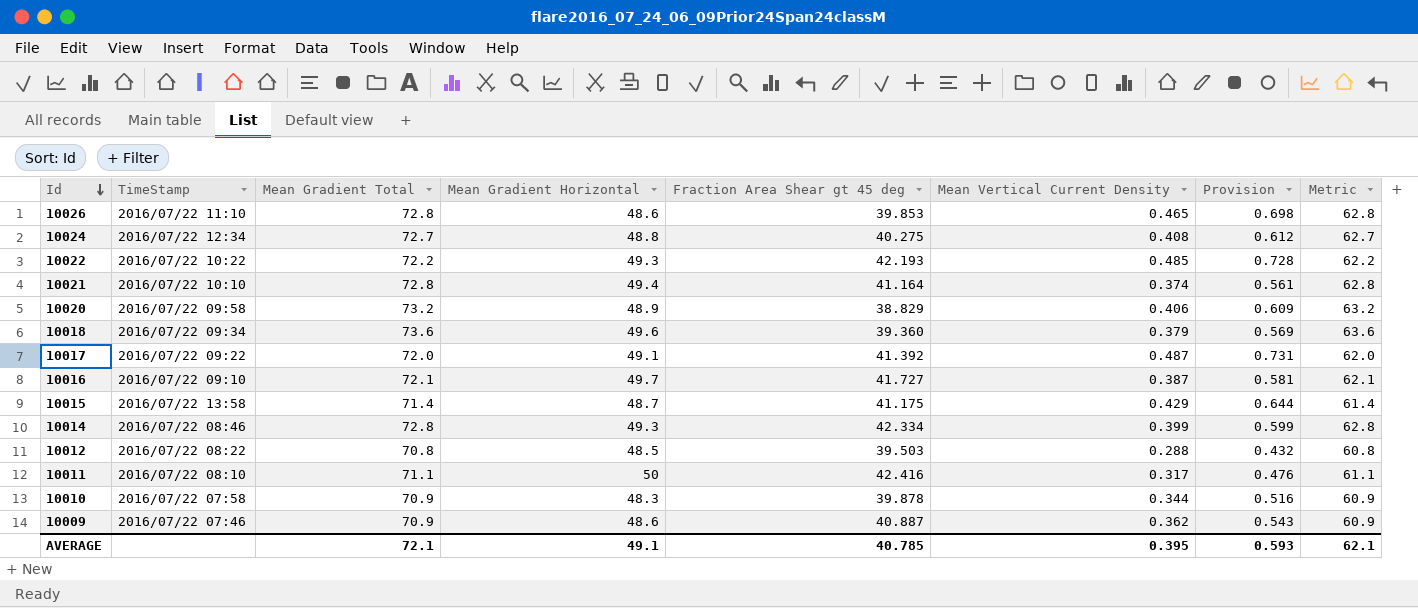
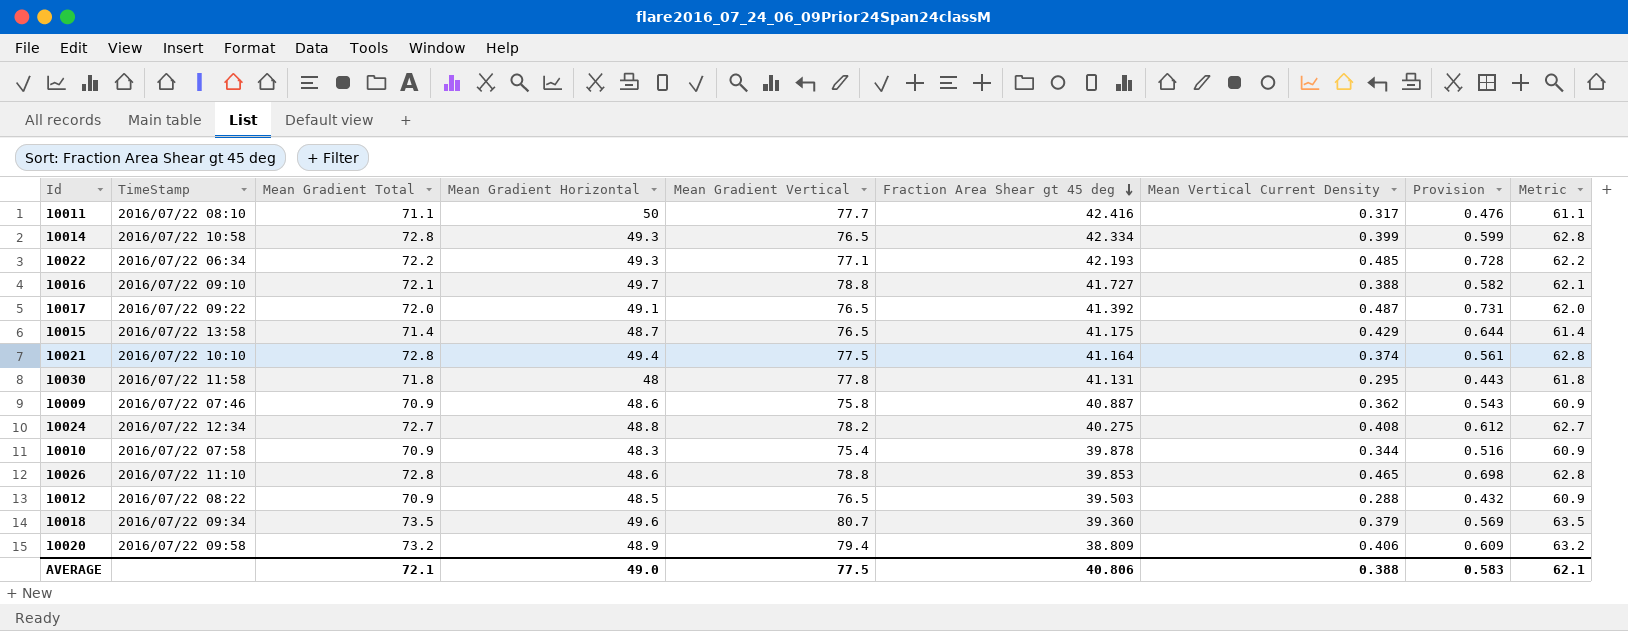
row order: Id descending -> Fraction Area Shear gt 45 deg descending
column Mean Gradient Vertical | position: none -> 5
10014 | TimeStamp: 2016/07/22 08:46 -> 2016/07/22 10:58
10022 | TimeStamp: 2016/07/22 10:22 -> 2016/07/22 06:34
10016 | Mean Vertical Current Density: 0.387 -> 0.388
10016 | Provision: 0.581 -> 0.582
row 10030: none -> 2016/07/22 11:58 | 71.8 | 48 | 77.8 | 41.131 | 0.295 | 0.443 | 61.8
10012 | Mean Gradient Total: 70.8 -> 70.9
10012 | Metric: 60.8 -> 60.9
10018 | Mean Gradient Total: 73.6 -> 73.5
10018 | Metric: 63.6 -> 63.5
10020 | Fraction Area Shear gt 45 deg: 38.829 -> 38.809
AVERAGE | Mean Gradient Horizontal: 49.1 -> 49.0
AVERAGE | Fraction Area Shear gt 45 deg: 40.785 -> 40.806
AVERAGE | Mean Vertical Current Density: 0.395 -> 0.388
AVERAGE | Provision: 0.593 -> 0.583

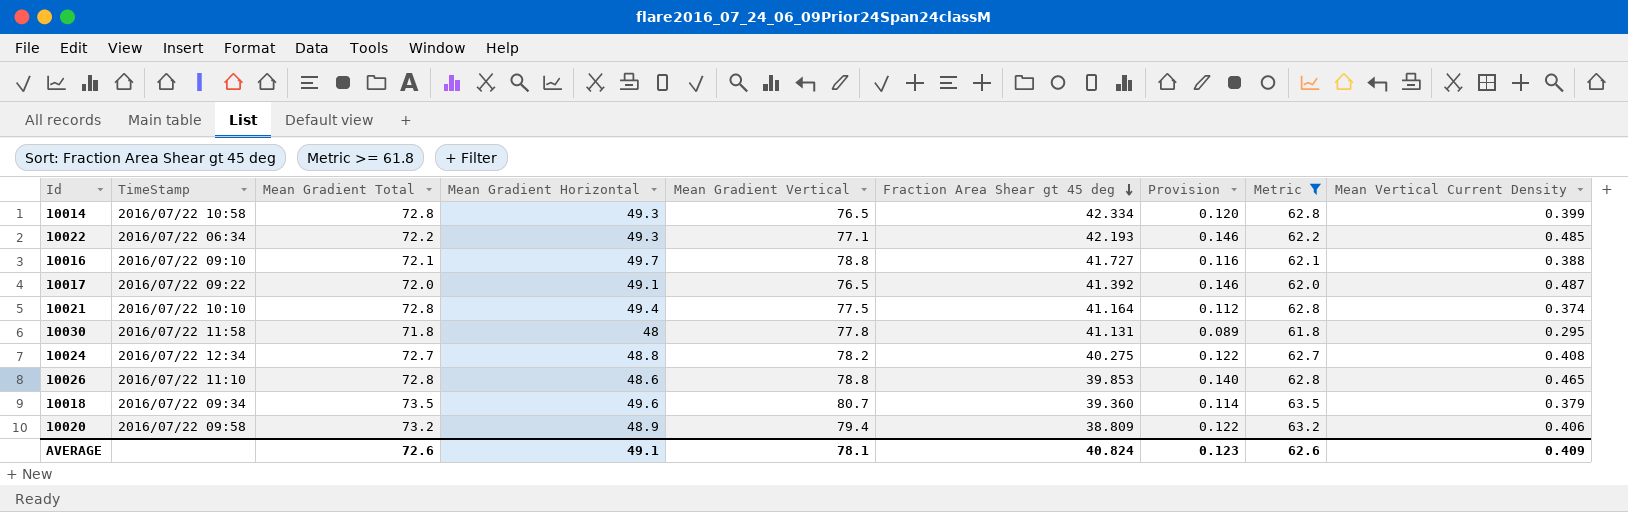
filter: none -> Metric >= 61.8
column Provision | formula: [Mean Vertical Current Density] * 1.5 -> [Mean Vertical Current Density] * 0.3
column Mean Vertical Current Density | position: 7 -> 9
AVERAGE | Mean Gradient Total: 72.1 -> 72.6
AVERAGE | Mean Gradient Horizontal: 49.0 -> 49.1
AVERAGE | Mean Gradient Vertical: 77.5 -> 78.1
AVERAGE | Fraction Area Shear gt 45 deg: 40.806 -> 40.824
AVERAGE | Provision: 0.583 -> 0.123
AVERAGE | Metric: 62.1 -> 62.6
AVERAGE | Mean Vertical Current Density: 0.388 -> 0.409

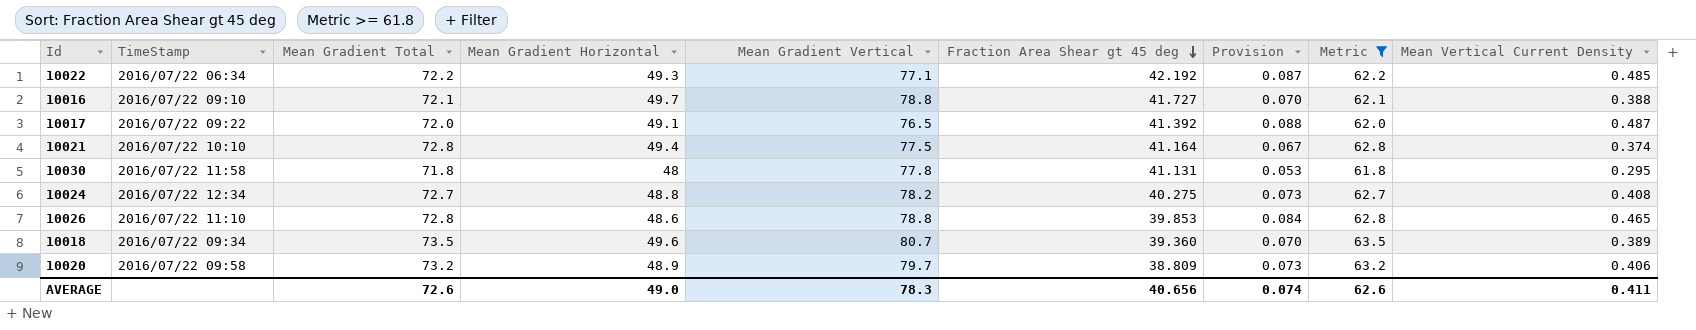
column Provision | formula: [Mean Vertical Current Density] * 0.3 -> [Mean Vertical Current Density] * 0.18
row 10014: 2016/07/22 10:58 | 72.8 | 49.3 | 76.5 | 42.334 | 0.120 | 62.8 | 0.399 -> none
10022 | Fraction Area Shear gt 45 deg: 42.193 -> 42.192
10018 | Mean Vertical Current Density: 0.379 -> 0.389
10020 | Mean Gradient Vertical: 79.4 -> 79.7
AVERAGE | Mean Gradient Horizontal: 49.1 -> 49.0
AVERAGE | Mean Gradient Vertical: 78.1 -> 78.3
AVERAGE | Fraction Area Shear gt 45 deg: 40.824 -> 40.656
AVERAGE | Provision: 0.123 -> 0.074
AVERAGE | Mean Vertical Current Density: 0.409 -> 0.411

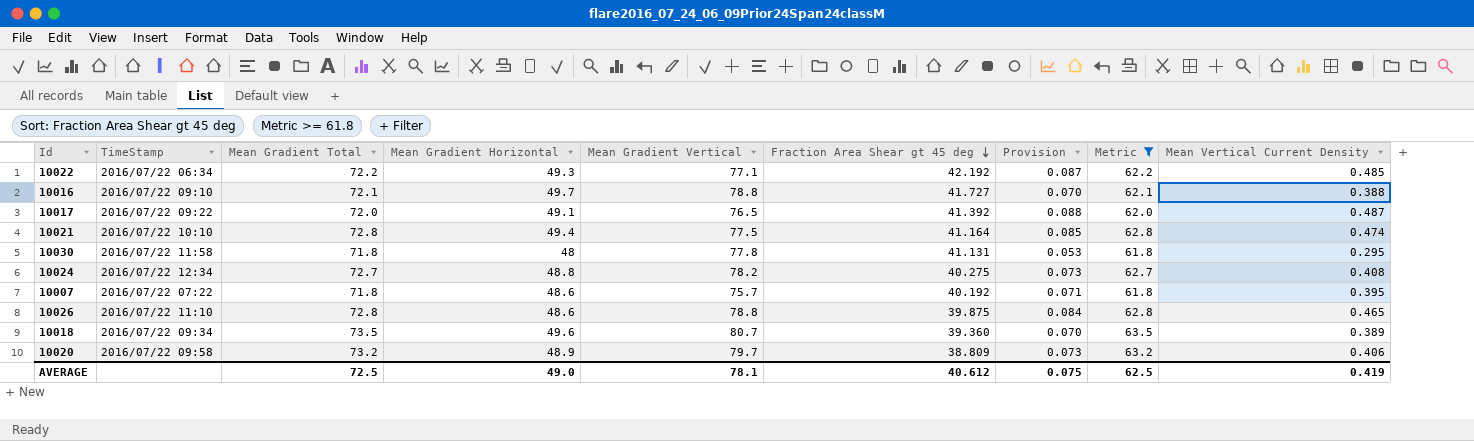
10021 | Provision: 0.067 -> 0.085
10021 | Mean Vertical Current Density: 0.374 -> 0.474
row 10007: none -> 2016/07/22 07:22 | 71.8 | 48.6 | 75.7 | 40.192 | 0.071 | 61.8 | 0.395
10026 | Fraction Area Shear gt 45 deg: 39.853 -> 39.875
AVERAGE | Mean Gradient Total: 72.6 -> 72.5
AVERAGE | Mean Gradient Vertical: 78.3 -> 78.1
AVERAGE | Fraction Area Shear gt 45 deg: 40.656 -> 40.612
AVERAGE | Provision: 0.074 -> 0.075
AVERAGE | Metric: 62.6 -> 62.5
AVERAGE | Mean Vertical Current Density: 0.411 -> 0.419

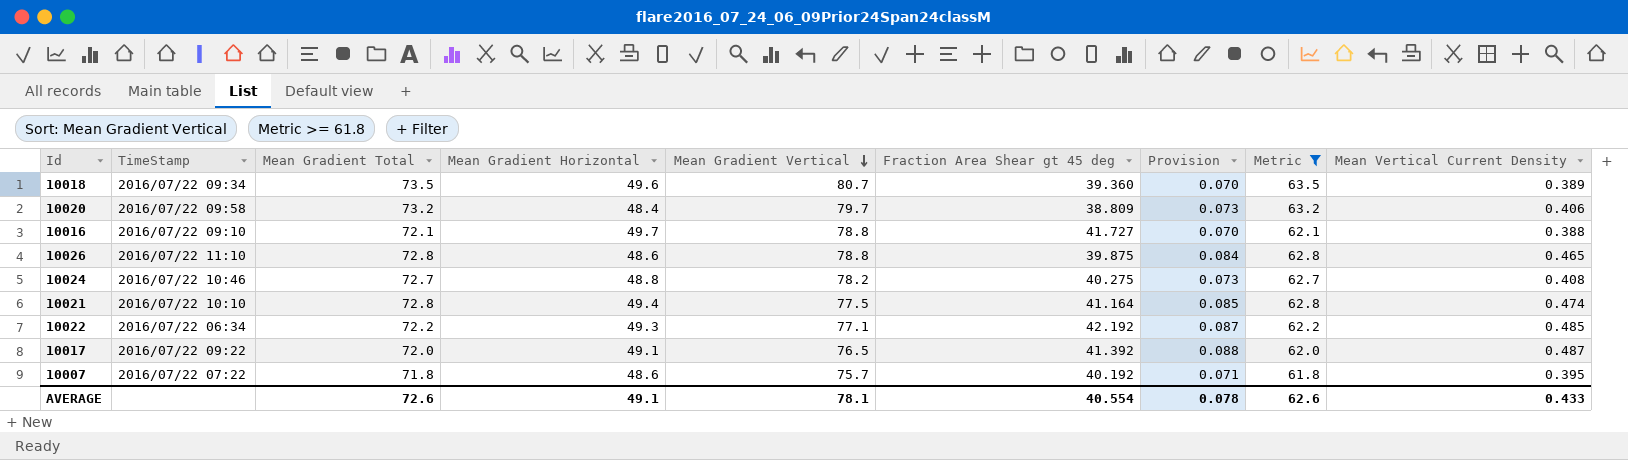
row order: Fraction Area Shear gt 45 deg descending -> Mean Gradient Vertical descending
row 10030: 2016/07/22 11:58 | 71.8 | 48 | 77.8 | 41.131 | 0.053 | 61.8 | 0.295 -> none
10020 | Mean Gradient Horizontal: 48.9 -> 48.4
10024 | TimeStamp: 2016/07/22 12:34 -> 2016/07/22 10:46
AVERAGE | Mean Gradient Total: 72.5 -> 72.6
AVERAGE | Mean Gradient Horizontal: 49.0 -> 49.1
AVERAGE | Fraction Area Shear gt 45 deg: 40.612 -> 40.554
AVERAGE | Provision: 0.075 -> 0.078
AVERAGE | Metric: 62.5 -> 62.6
AVERAGE | Mean Vertical Current Density: 0.419 -> 0.433

